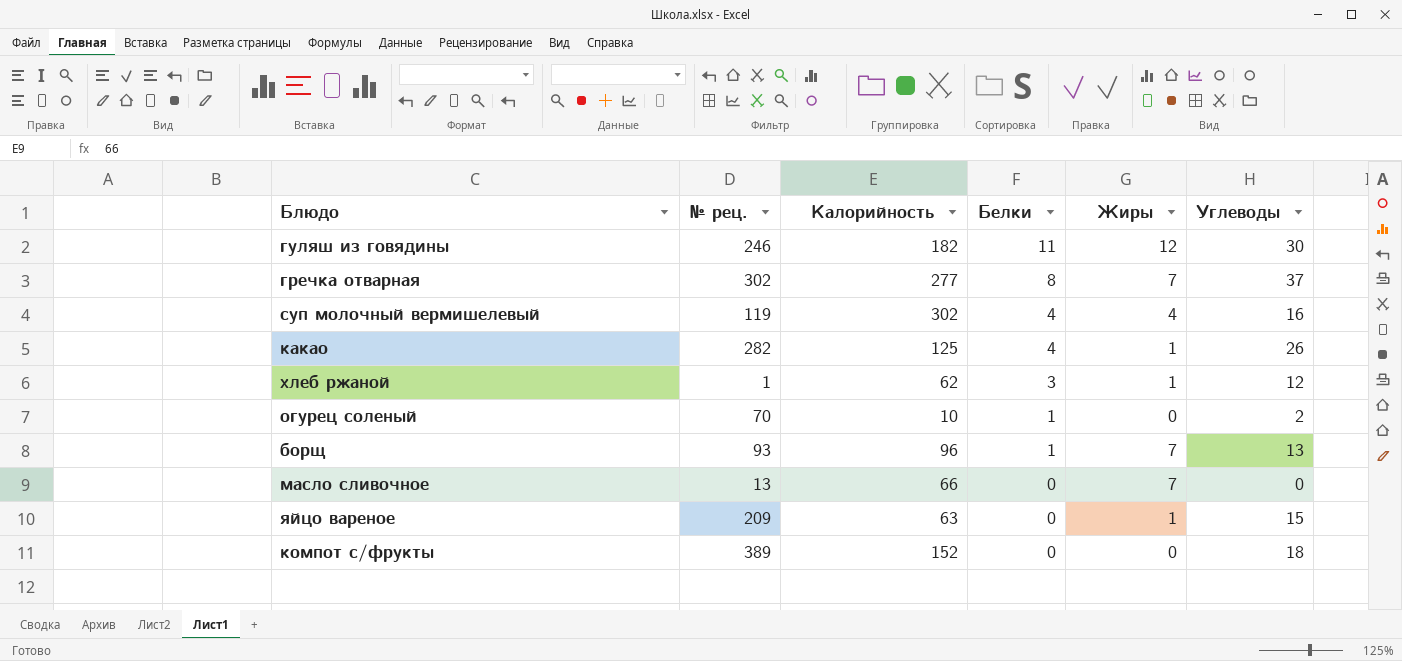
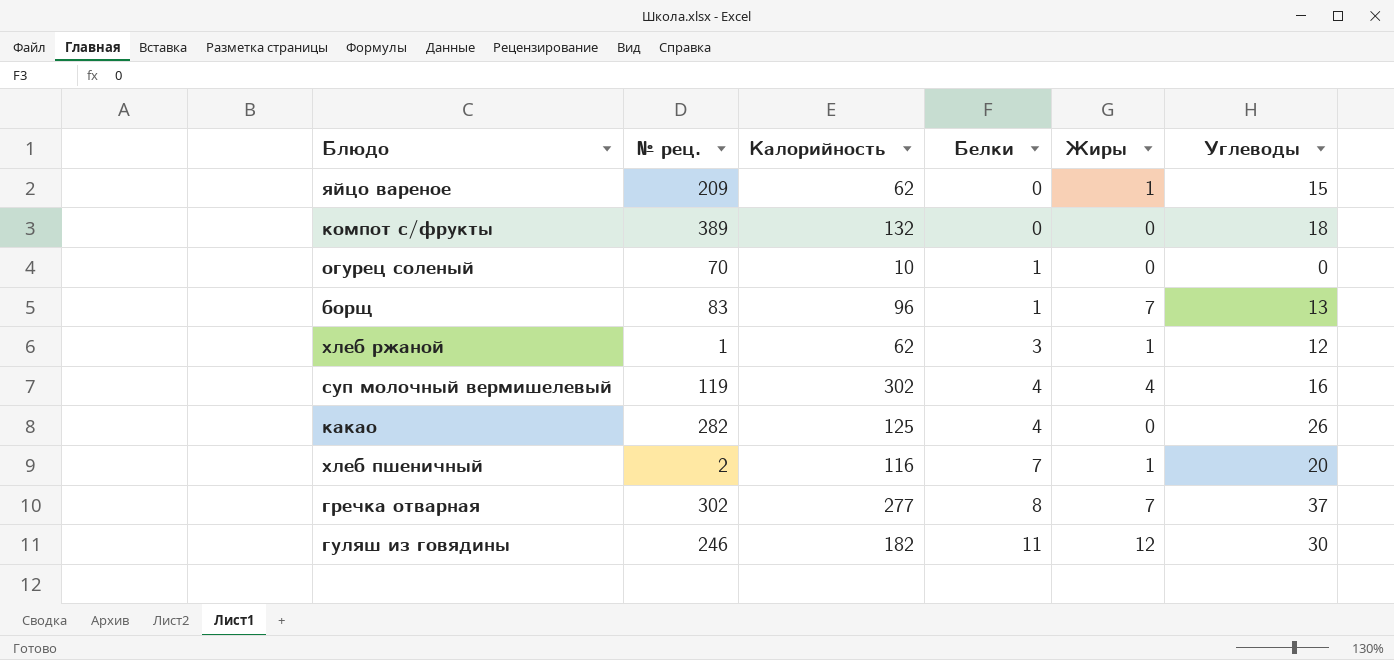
row order: Белки descending -> Белки ascending
row масло сливочное: 13 | 66 | 0 | 7 | 0 -> none
яйцо вареное | Калорийность: 63 -> 62
компот с/фрукты | Калорийность: 152 -> 132
огурец соленый | Углеводы: 2 -> 0
борщ | № рец.: 93 -> 83
какао | Жиры: 1 -> 0
row хлеб пшеничный: none -> 2 | 116 | 7 | 1 | 20

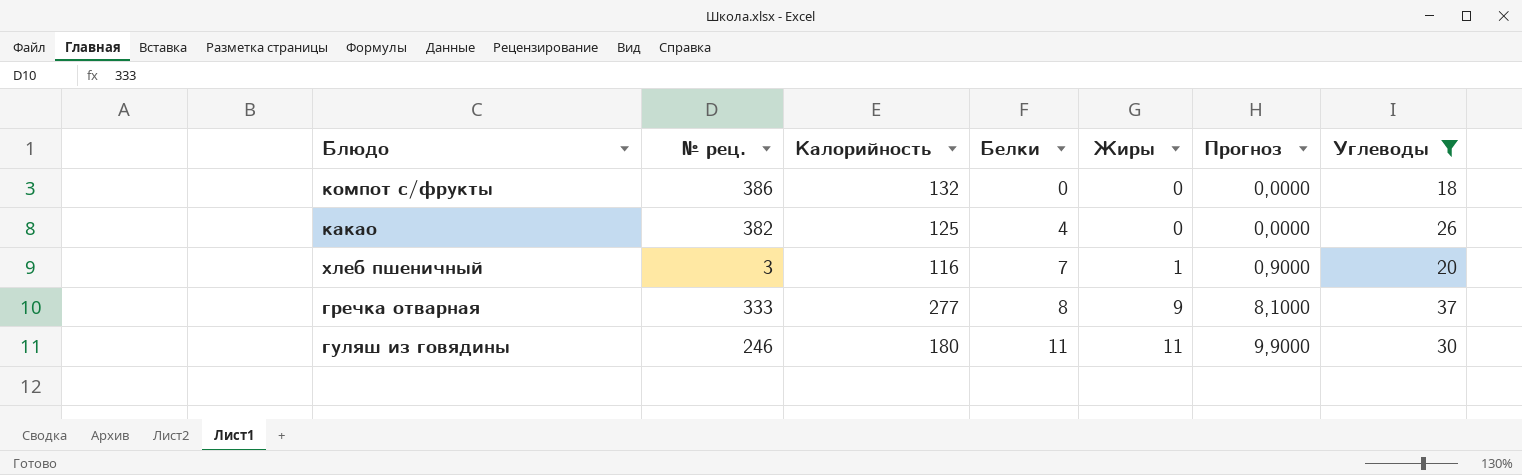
filter: none -> Углеводы >= 18
column Прогноз | formula: none -> [Жиры] * 0,9
компот с/фрукты | № рец.: 389 -> 386
какао | № рец.: 282 -> 382
хлеб пшеничный | № рец.: 2 -> 3
гречка отварная | № рец.: 302 -> 333
гречка отварная | Жиры: 7 -> 9
гуляш из говядины | Калорийность: 182 -> 180
гуляш из говядины | Жиры: 12 -> 11

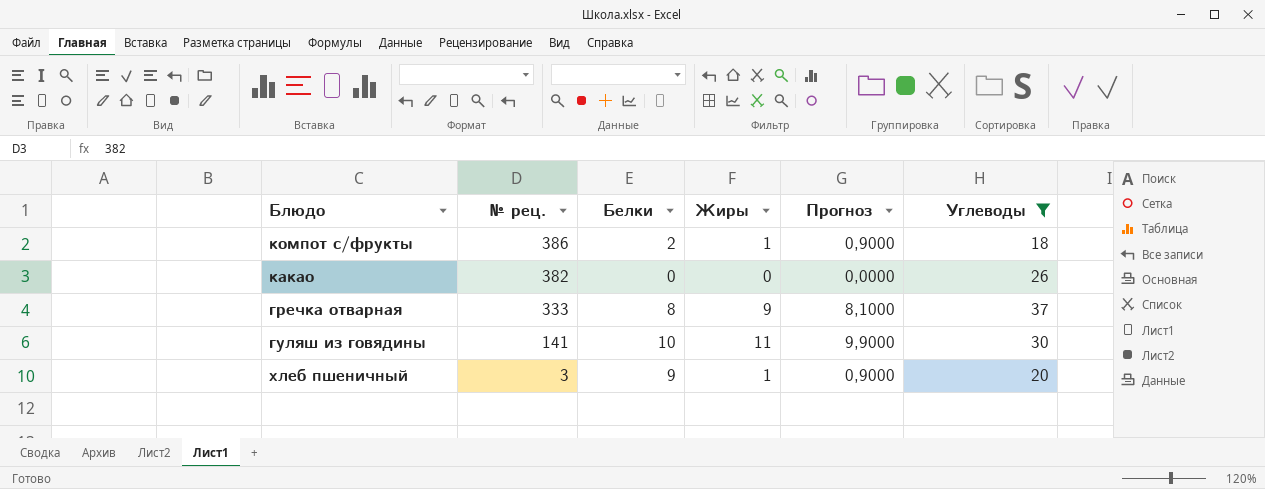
row order: Белки ascending -> № рец. descending
column Калорийность | position: 3 -> none
компот с/фрукты | Белки: 0 -> 2
компот с/фрукты | Жиры: 0 -> 1
компот с/фрукты | Прогноз: 0,0000 -> 0,9000
какао | Белки: 4 -> 0
гуляш из говядины | № рец.: 246 -> 141
гуляш из говядины | Белки: 11 -> 10
хлеб пшеничный | Белки: 7 -> 9

